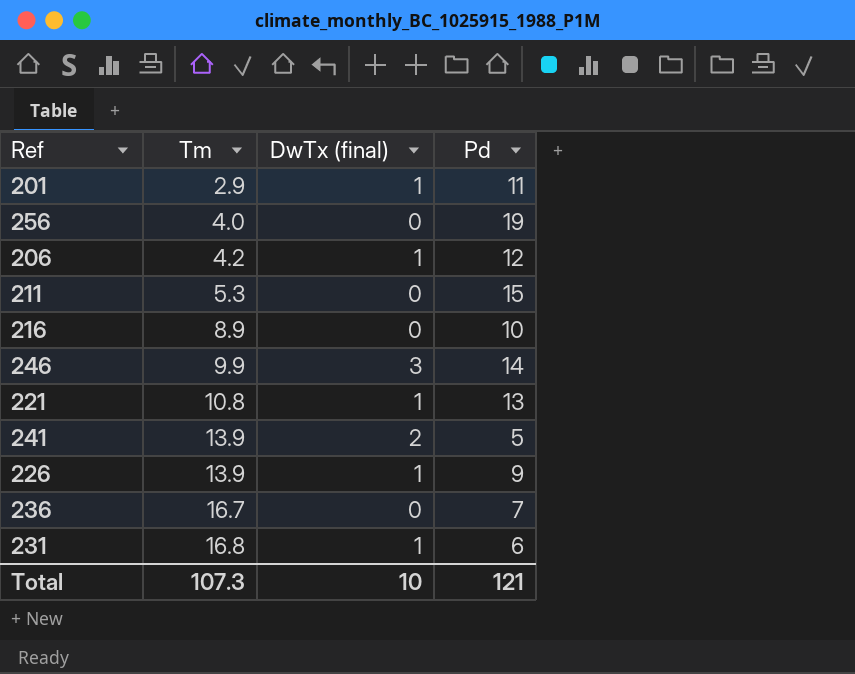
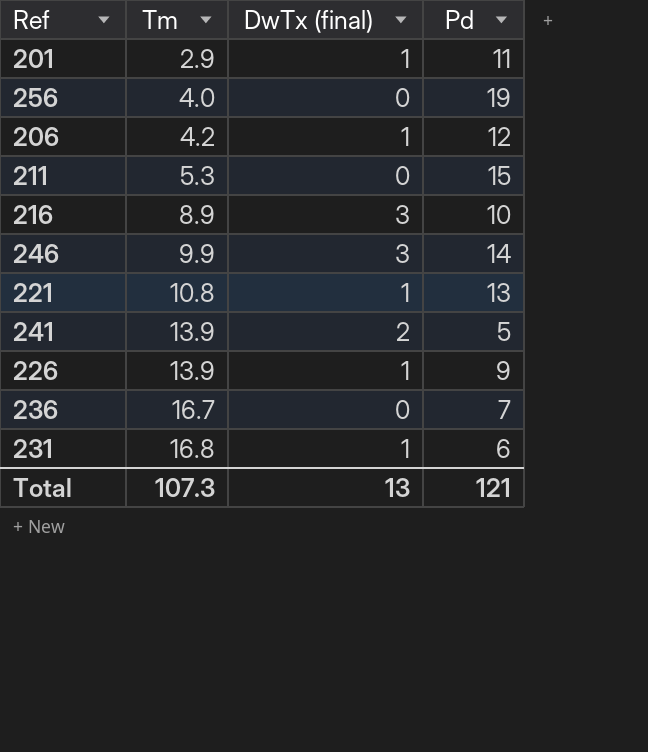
216 | DwTx (final): 0 -> 3
Total | DwTx (final): 10 -> 13

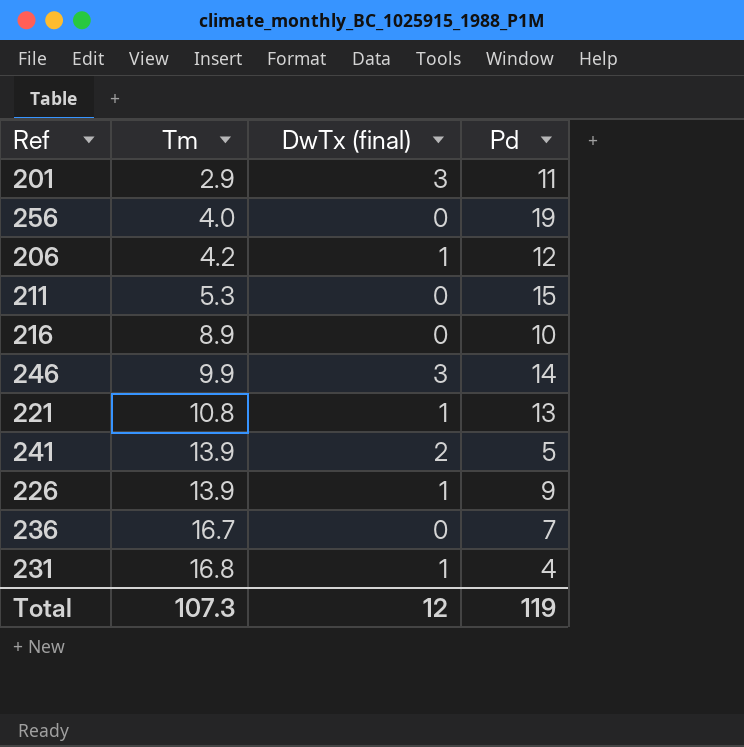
201 | DwTx (final): 1 -> 3
216 | DwTx (final): 3 -> 0
231 | Pd: 6 -> 4
Total | DwTx (final): 13 -> 12
Total | Pd: 121 -> 119

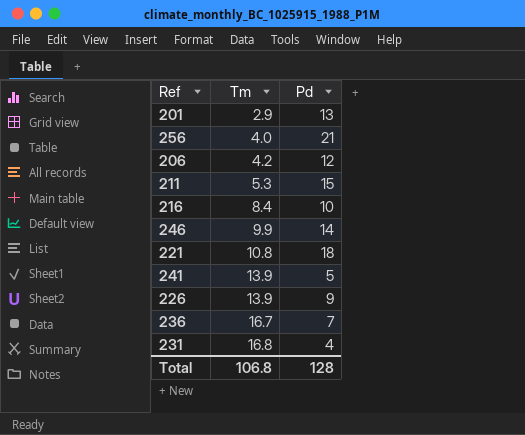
column DwTx (final) | position: 3 -> none
201 | Pd: 11 -> 13
256 | Pd: 19 -> 21
216 | Tm: 8.9 -> 8.4
221 | Pd: 13 -> 18
Total | Tm: 107.3 -> 106.8
Total | Pd: 119 -> 128

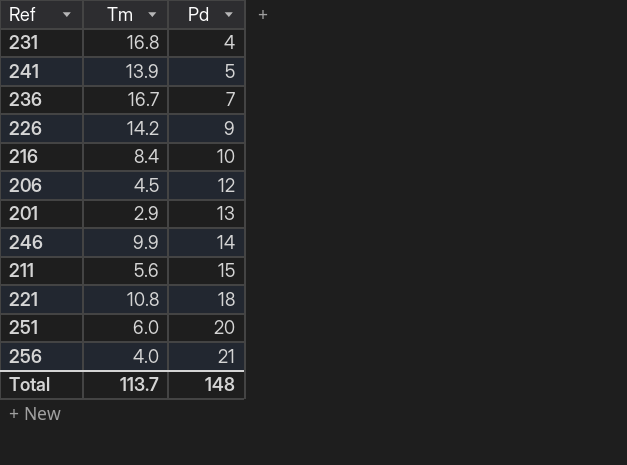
row order: Tm ascending -> Pd ascending
226 | Tm: 13.9 -> 14.2
206 | Tm: 4.2 -> 4.5
211 | Tm: 5.3 -> 5.6
row 251: none -> 6.0 | 20
Total | Tm: 106.8 -> 113.7
Total | Pd: 128 -> 148

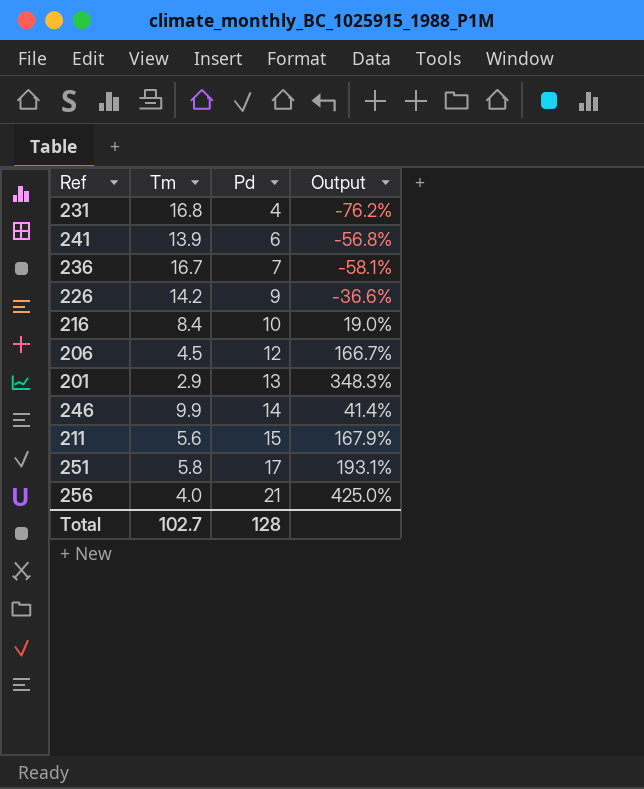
column Output | formula: none -> ([Pd] - [Tm]) / [Tm]
row 221: 10.8 | 18 -> none
241 | Pd: 5 -> 6
251 | Tm: 6.0 -> 5.8
251 | Pd: 20 -> 17
Total | Tm: 113.7 -> 102.7
Total | Pd: 148 -> 128

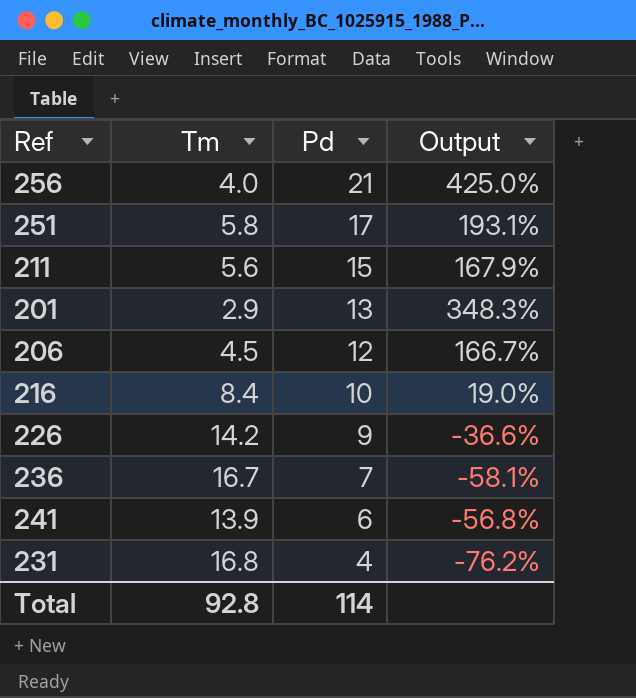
row order: Pd ascending -> Pd descending
row 246: 9.9 | 14 | 41.4% -> none
Total | Tm: 102.7 -> 92.8
Total | Pd: 128 -> 114

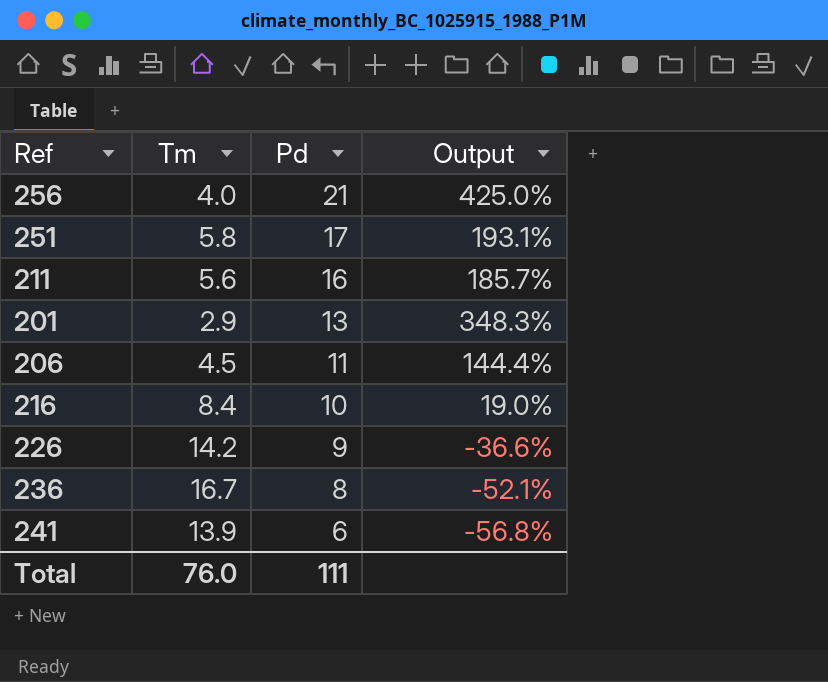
row 231: 16.8 | 4 | -76.2% -> none
211 | Pd: 15 -> 16
211 | Output: 167.9% -> 185.7%
206 | Pd: 12 -> 11
206 | Output: 166.7% -> 144.4%
236 | Pd: 7 -> 8
236 | Output: -58.1% -> -52.1%
Total | Tm: 92.8 -> 76.0
Total | Pd: 114 -> 111

